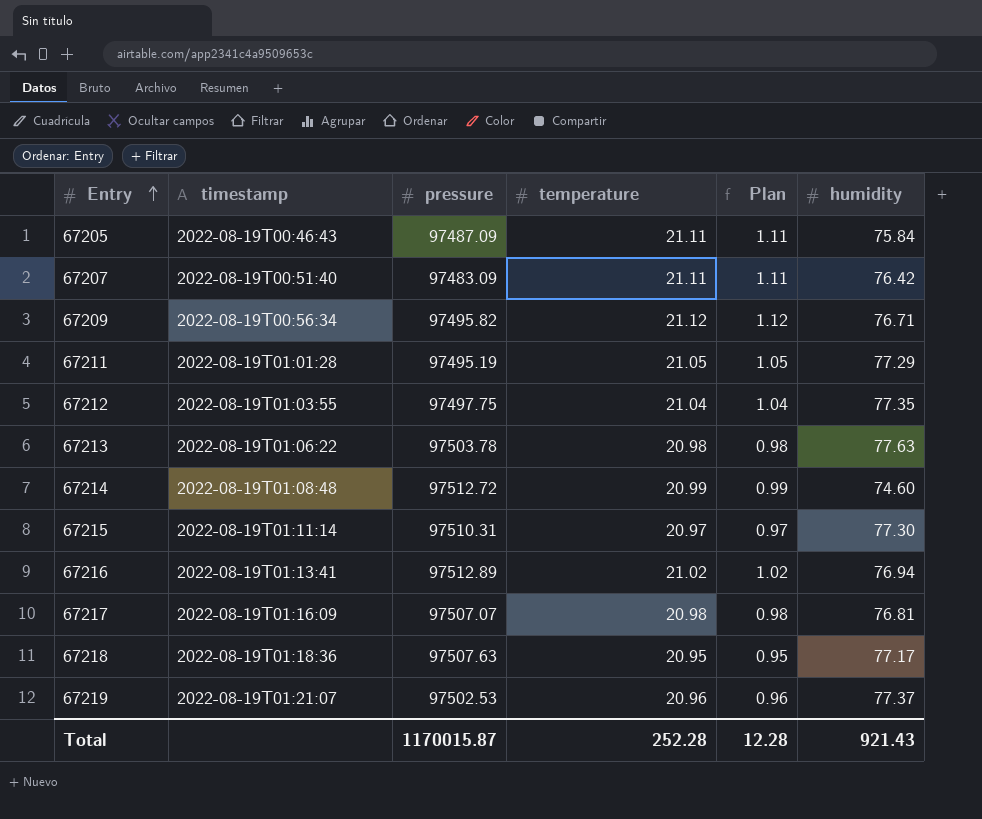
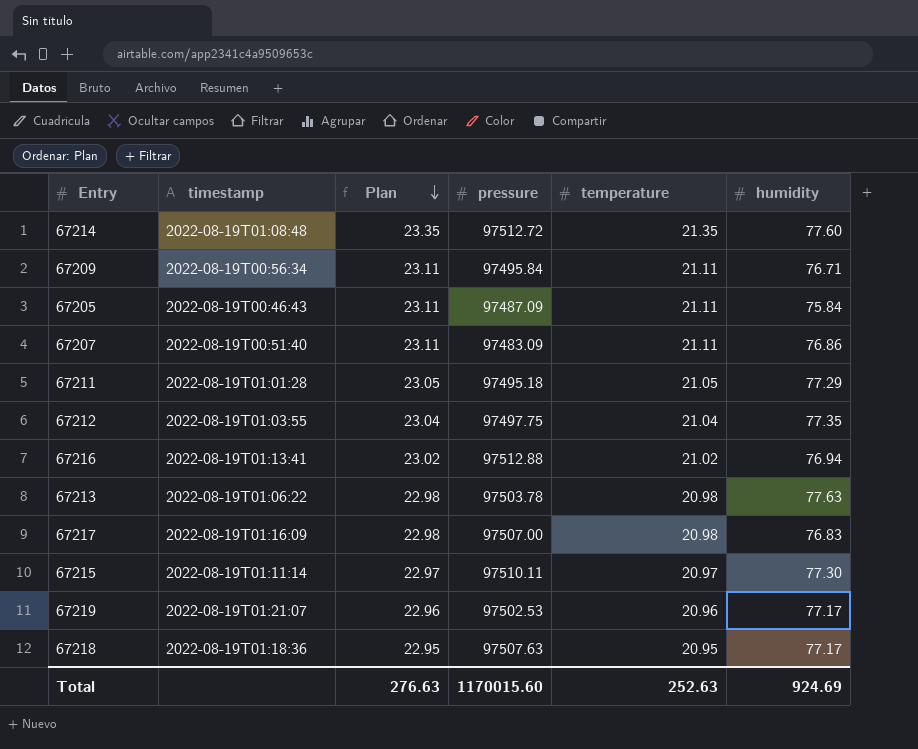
row order: Entry ascending -> Plan descending
column Plan | formula: [temperature] - 20 -> [temperature] + 2
column Plan | position: 5 -> 3
67214 | temperature: 20.99 -> 21.35
67214 | humidity: 74.60 -> 77.60
67209 | pressure: 97495.82 -> 97495.84
67209 | temperature: 21.12 -> 21.11
67207 | humidity: 76.42 -> 76.86
67211 | pressure: 97495.19 -> 97495.18
67216 | pressure: 97512.89 -> 97512.88
67217 | pressure: 97507.07 -> 97507.00
67217 | humidity: 76.81 -> 76.83
67215 | pressure: 97510.31 -> 97510.11
67219 | humidity: 77.37 -> 77.17
Total | Plan: 12.28 -> 276.63
Total | pressure: 1170015.87 -> 1170015.60
Total | temperature: 252.28 -> 252.63
Total | humidity: 921.43 -> 924.69

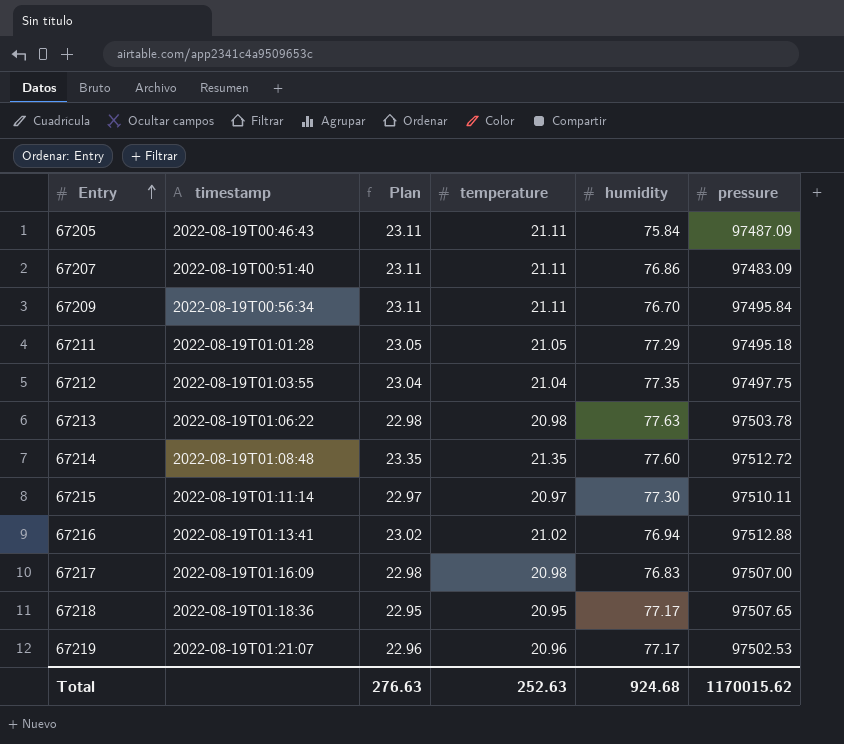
row order: Plan descending -> Entry ascending
column pressure | position: 4 -> 6
67209 | humidity: 76.71 -> 76.70
67218 | pressure: 97507.63 -> 97507.65
Total | humidity: 924.69 -> 924.68
Total | pressure: 1170015.60 -> 1170015.62

